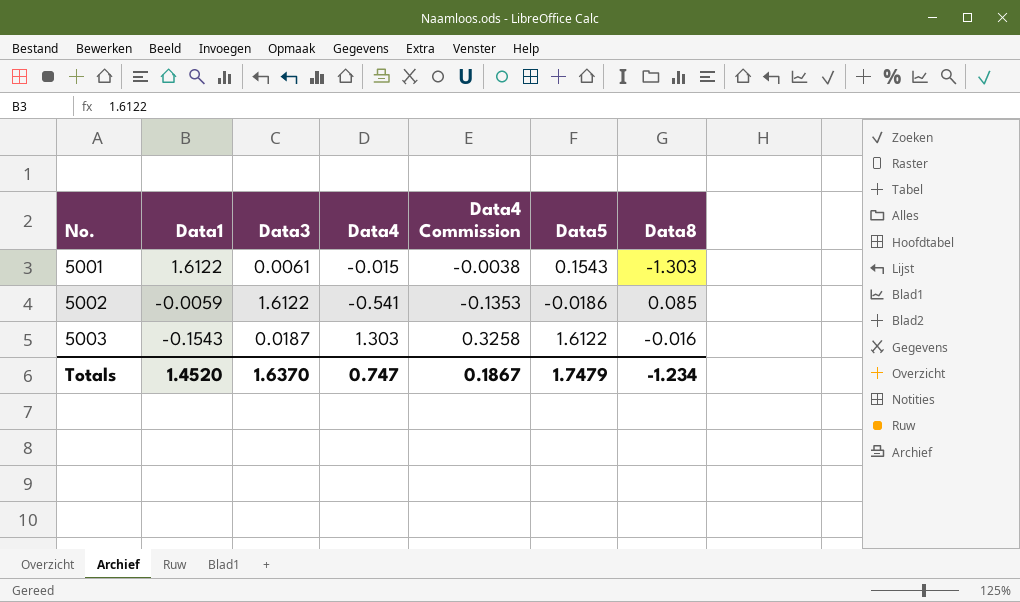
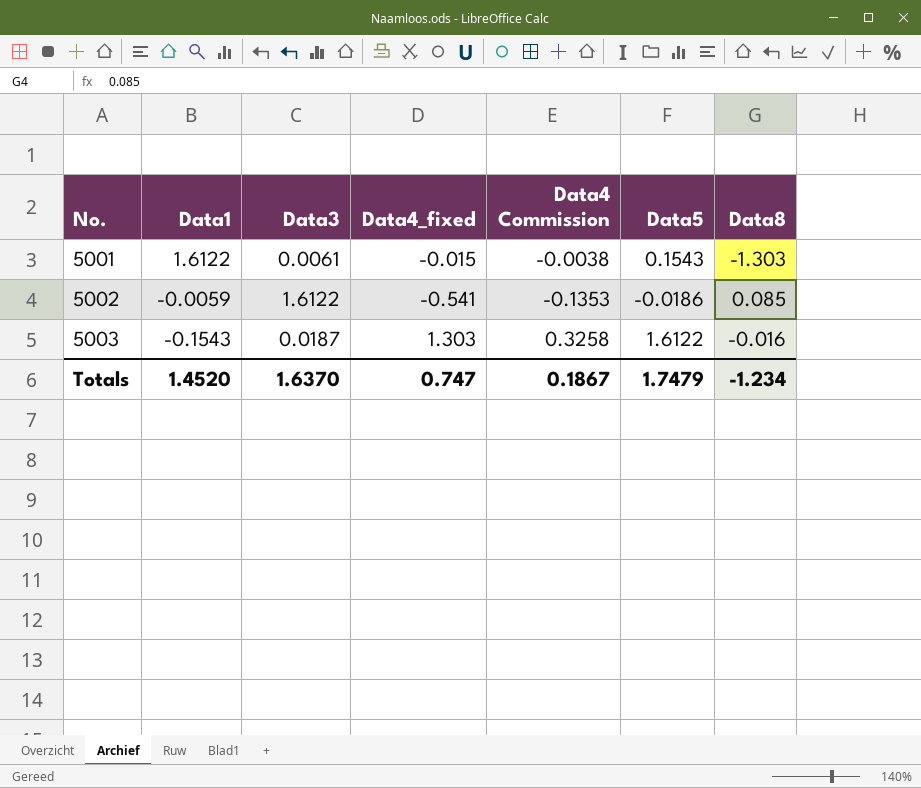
column name: Data4 -> Data4_fixed

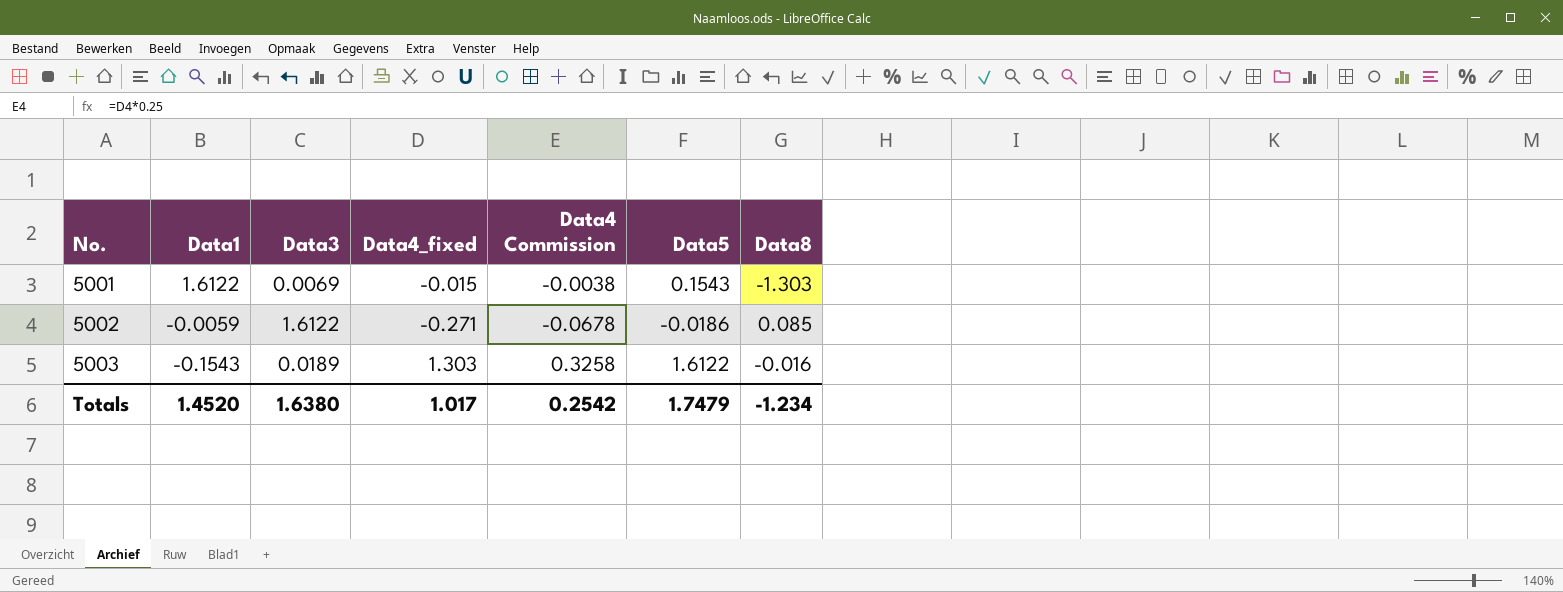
5001 | Data3: 0.0061 -> 0.0069
5002 | Data4_fixed: -0.541 -> -0.271
5002 | Data4 Commission: -0.1353 -> -0.0678
5003 | Data3: 0.0187 -> 0.0189
Totals | Data3: 1.6370 -> 1.6380
Totals | Data4_fixed: 0.747 -> 1.017
Totals | Data4 Commission: 0.1867 -> 0.2542

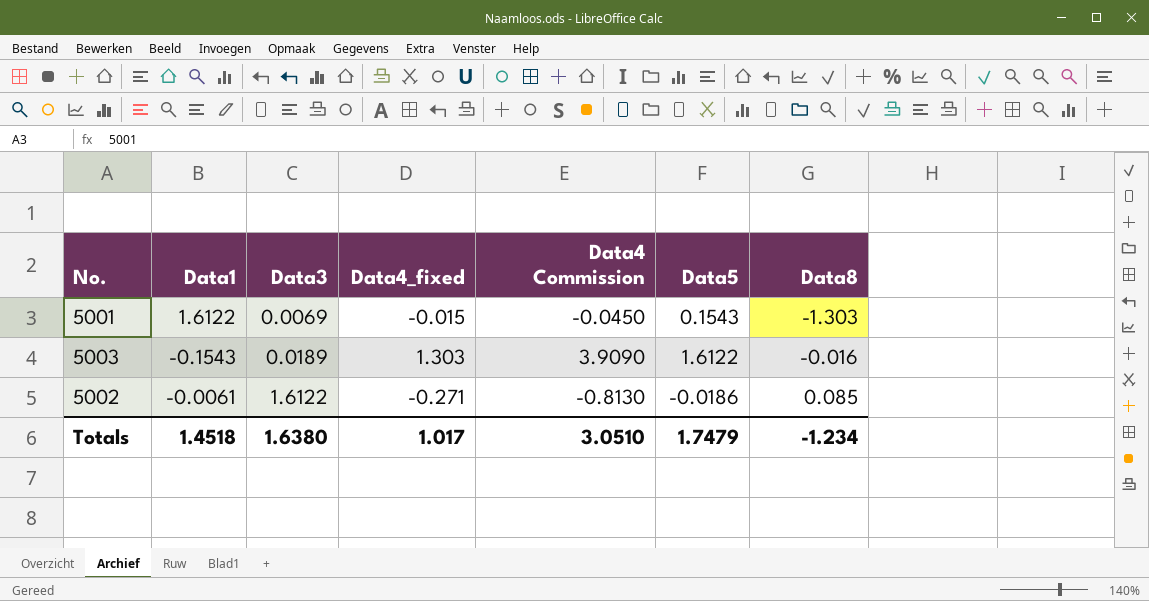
row order: No. ascending -> Data3 ascending
column Data4 Commission | formula: [Data4_fixed] * 0.25 -> [Data4_fixed] * 3
5002 | Data1: -0.0059 -> -0.0061
Totals | Data1: 1.4520 -> 1.4518
Totals | Data4 Commission: 0.2542 -> 3.0510

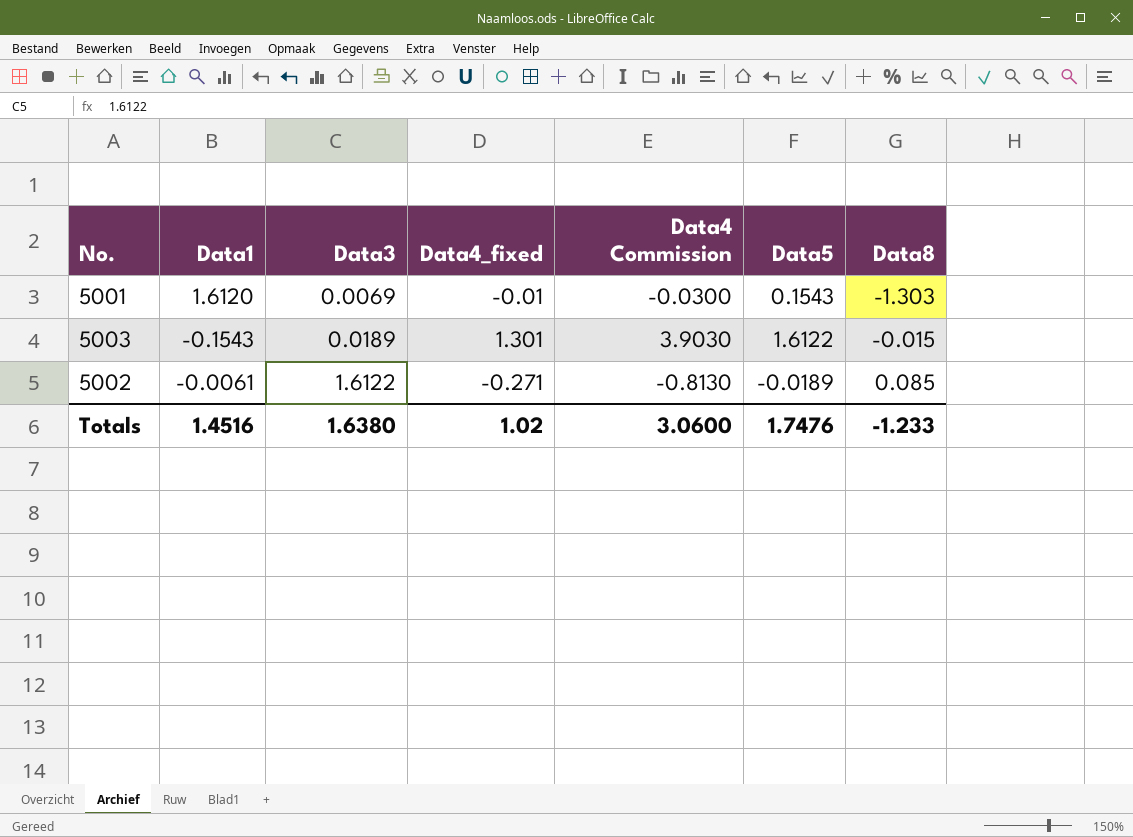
5001 | Data1: 1.6122 -> 1.6120
5001 | Data4_fixed: -0.015 -> -0.01
5001 | Data4 Commission: -0.0450 -> -0.0300
5003 | Data4_fixed: 1.303 -> 1.301
5003 | Data4 Commission: 3.9090 -> 3.9030
5003 | Data8: -0.016 -> -0.015
5002 | Data5: -0.0186 -> -0.0189
Totals | Data1: 1.4518 -> 1.4516
Totals | Data4_fixed: 1.017 -> 1.02
Totals | Data4 Commission: 3.0510 -> 3.0600
Totals | Data5: 1.7479 -> 1.7476
Totals | Data8: -1.234 -> -1.233

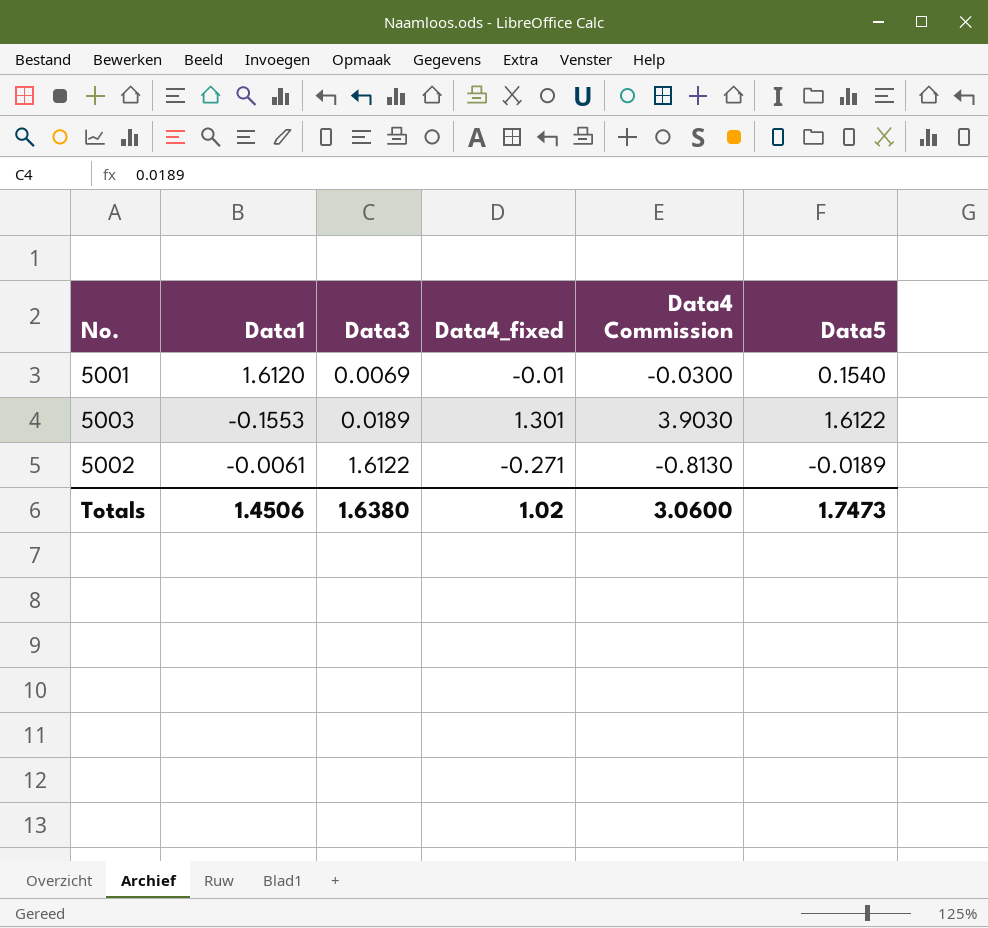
column Data8 | position: 7 -> none
5001 | Data5: 0.1543 -> 0.1540
5003 | Data1: -0.1543 -> -0.1553
Totals | Data1: 1.4516 -> 1.4506
Totals | Data5: 1.7476 -> 1.7473

